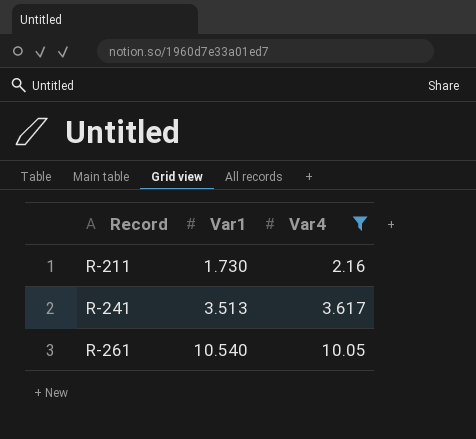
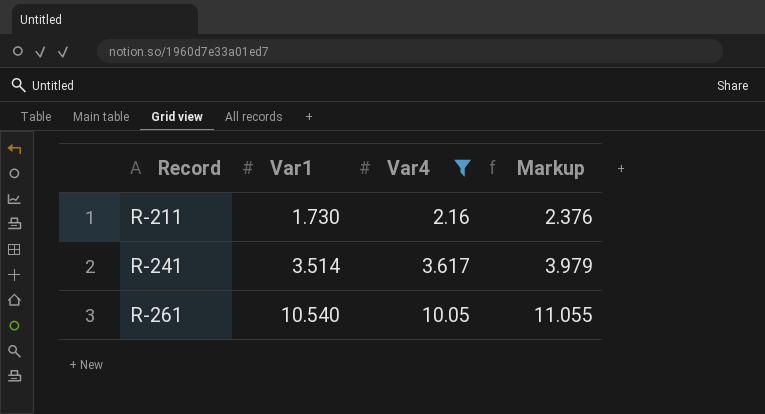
column Markup | formula: none -> [Var4] * 1.1
R-241 | Var1: 3.513 -> 3.514

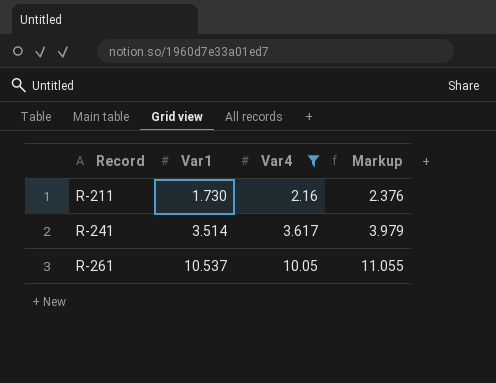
R-261 | Var1: 10.540 -> 10.537

